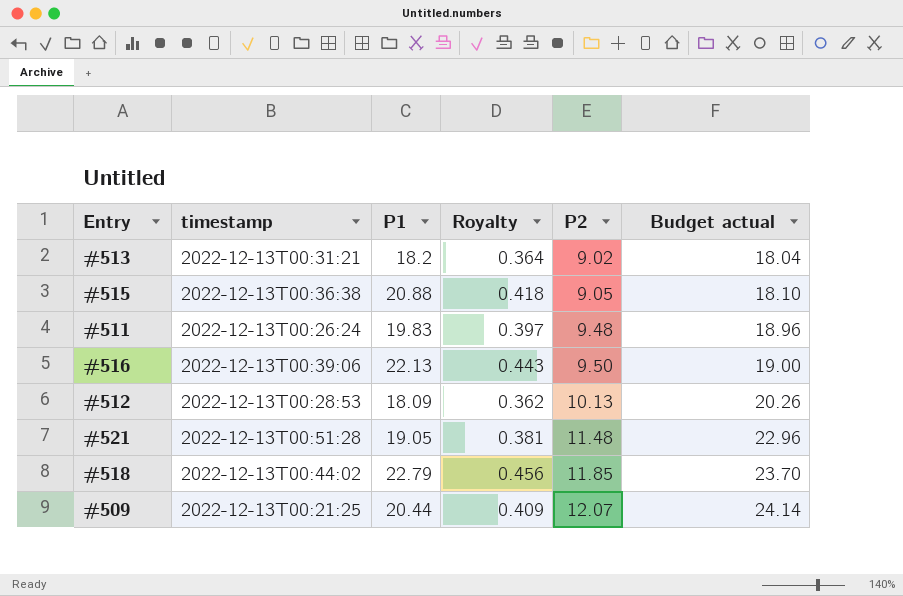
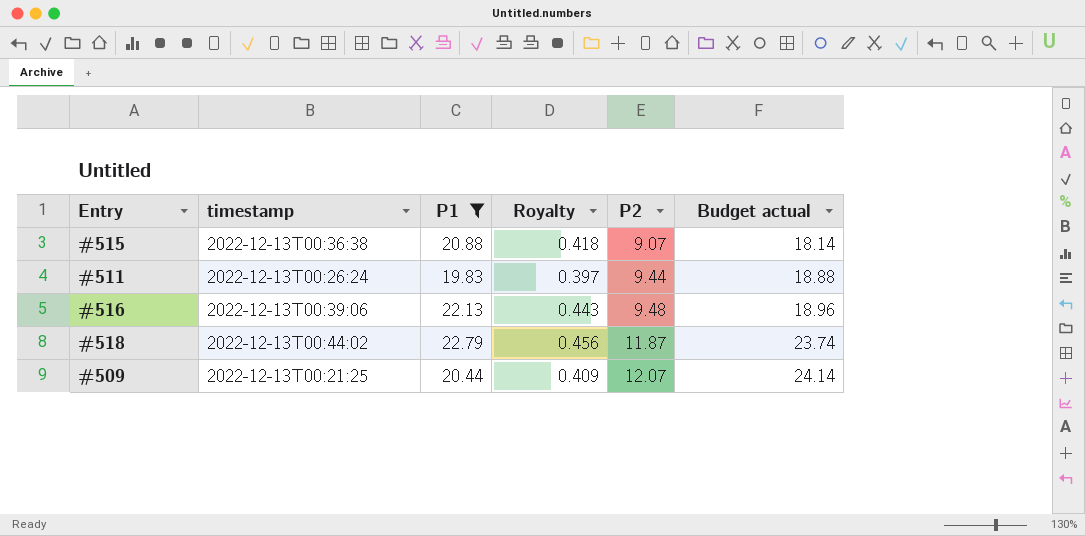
filter: none -> P1 >= 19.83
#515 | P2: 9.05 -> 9.07
#515 | Budget actual: 18.10 -> 18.14
#511 | P2: 9.48 -> 9.44
#511 | Budget actual: 18.96 -> 18.88
#516 | P2: 9.50 -> 9.48
#516 | Budget actual: 19.00 -> 18.96
#518 | P2: 11.85 -> 11.87
#518 | Budget actual: 23.70 -> 23.74

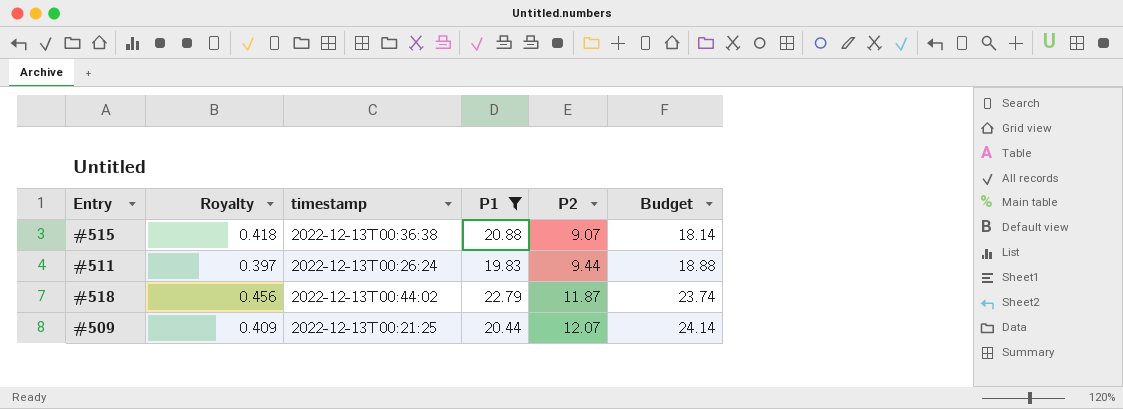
column Royalty | position: 4 -> 2
column name: Budget actual -> Budget
row #516: 2022-12-13T00:39:06 | 22.13 | 0.443 | 9.48 | 18.96 -> none

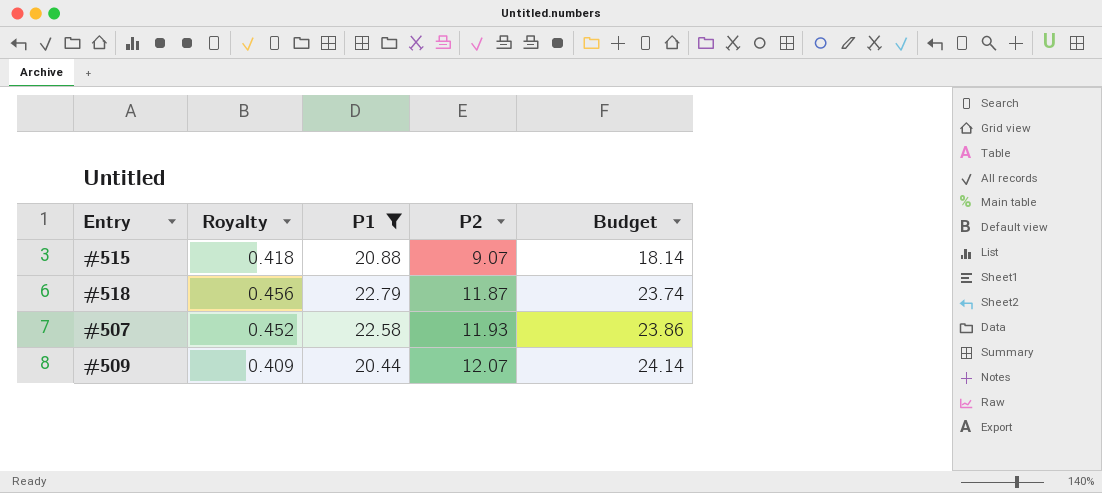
column timestamp | position: 3 -> none
row #511: 0.397 | 2022-12-13T00:26:24 | 19.83 | 9.44 | 18.88 -> none
row #507: none -> 0.452 | 22.58 | 11.93 | 23.86

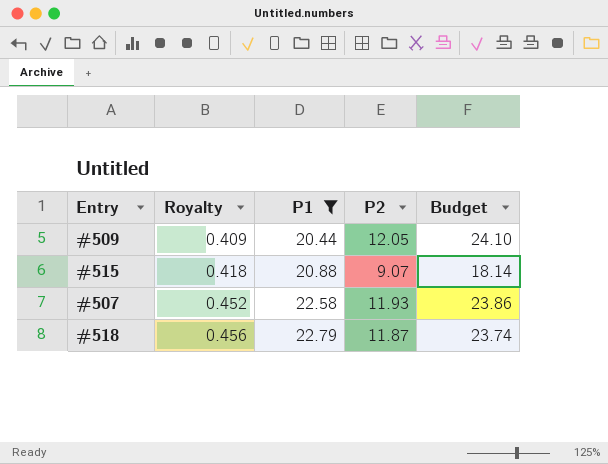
row order: P2 ascending -> Royalty ascending
#509 | P2: 12.07 -> 12.05
#509 | Budget: 24.14 -> 24.10

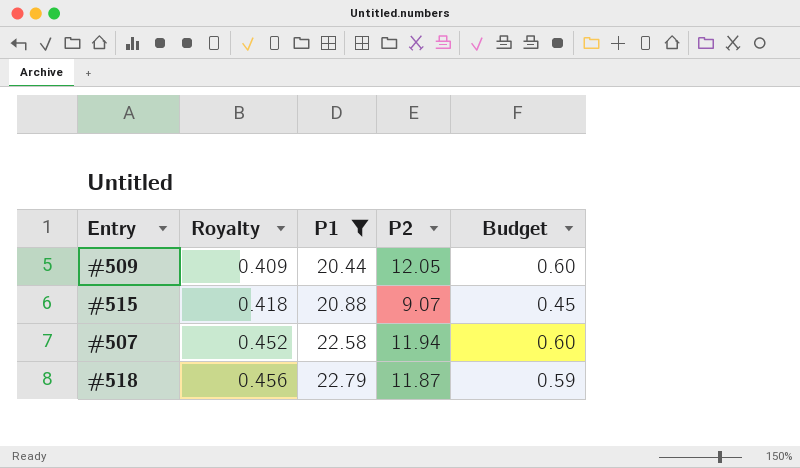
column Budget | formula: [P2] * 2 -> [P2] * 0.05
#507 | P2: 11.93 -> 11.94

